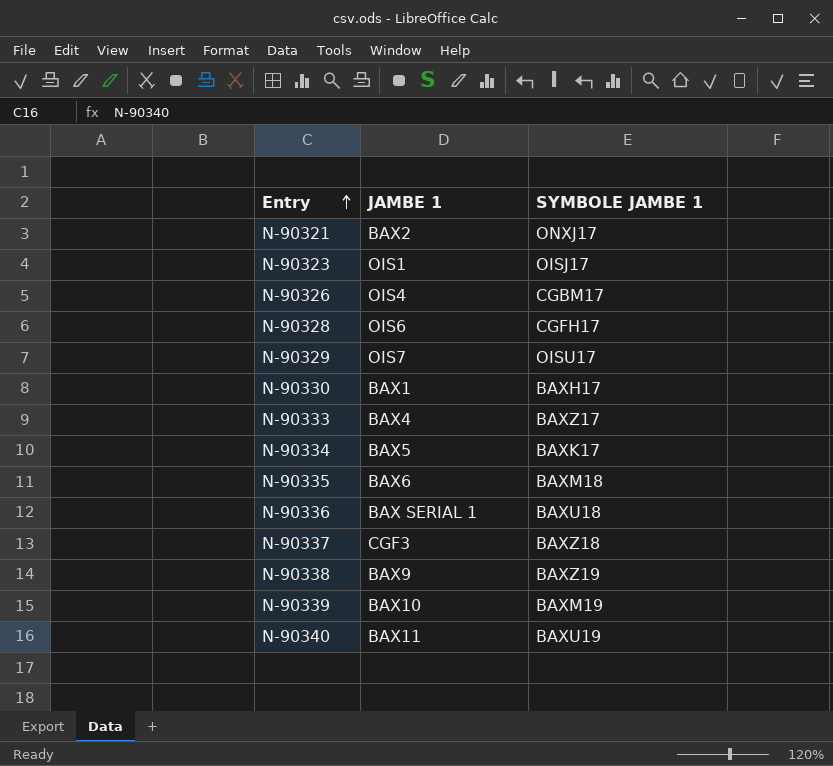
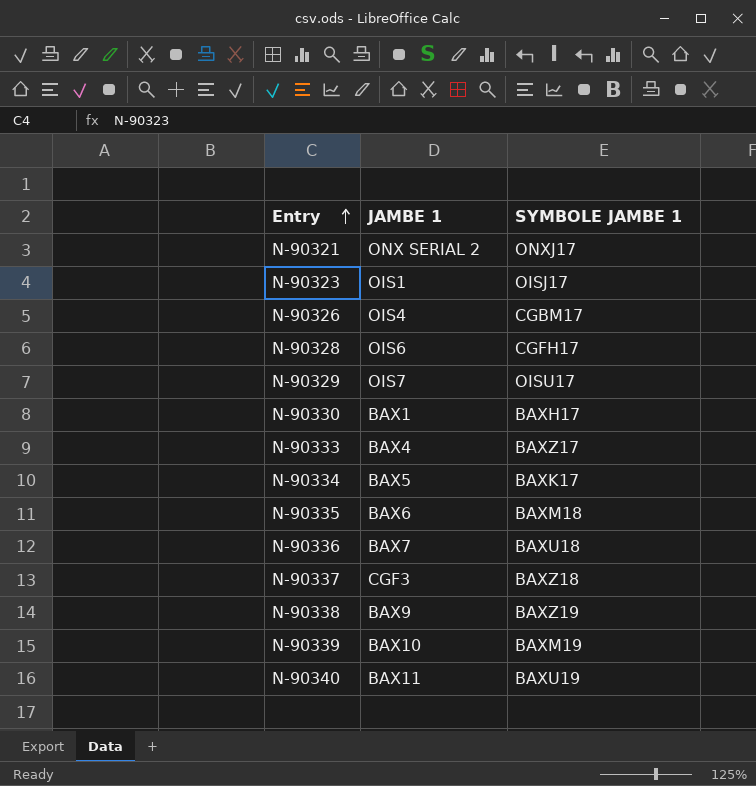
N-90321 | JAMBE 1: BAX2 -> ONX SERIAL 2
N-90336 | JAMBE 1: BAX SERIAL 1 -> BAX7

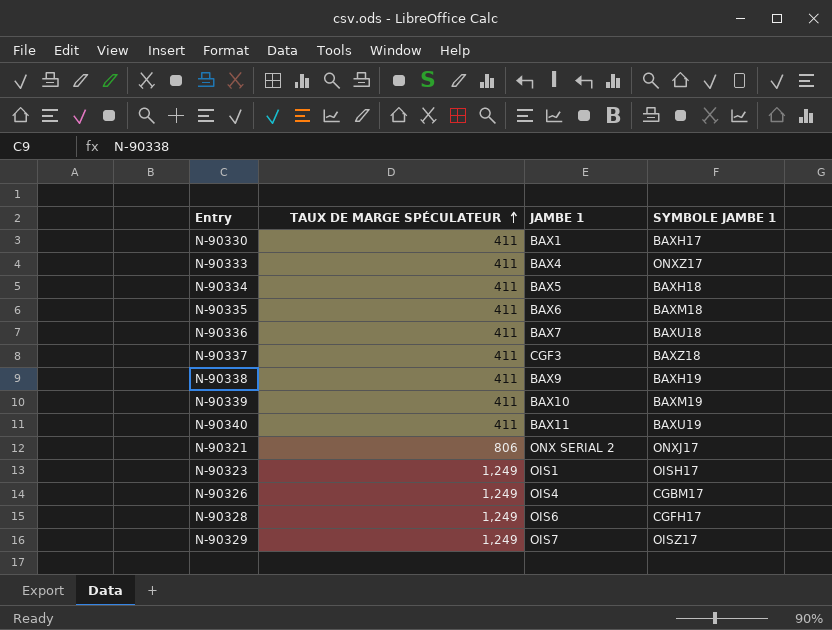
row order: Entry ascending -> TAUX DE MARGE SPÉCULATEUR ascending
column TAUX DE MARGE SPÉCULATEUR | position: none -> 2
N-90333 | SYMBOLE JAMBE 1: BAXZ17 -> ONXZ17
N-90334 | SYMBOLE JAMBE 1: BAXK17 -> BAXH18
N-90338 | SYMBOLE JAMBE 1: BAXZ19 -> BAXH19
N-90323 | SYMBOLE JAMBE 1: OISJ17 -> OISH17
N-90329 | SYMBOLE JAMBE 1: OISU17 -> OISZ17

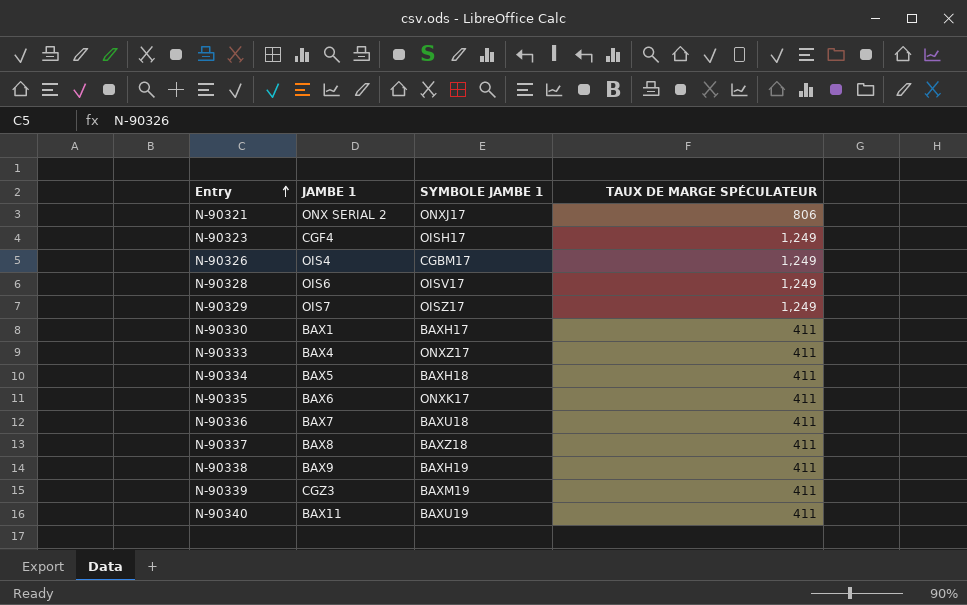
row order: TAUX DE MARGE SPÉCULATEUR ascending -> Entry ascending
column TAUX DE MARGE SPÉCULATEUR | position: 2 -> 4
N-90323 | JAMBE 1: OIS1 -> CGF4
N-90328 | SYMBOLE JAMBE 1: CGFH17 -> OISV17
N-90335 | SYMBOLE JAMBE 1: BAXM18 -> ONXK17
N-90337 | JAMBE 1: CGF3 -> BAX8
N-90339 | JAMBE 1: BAX10 -> CGZ3

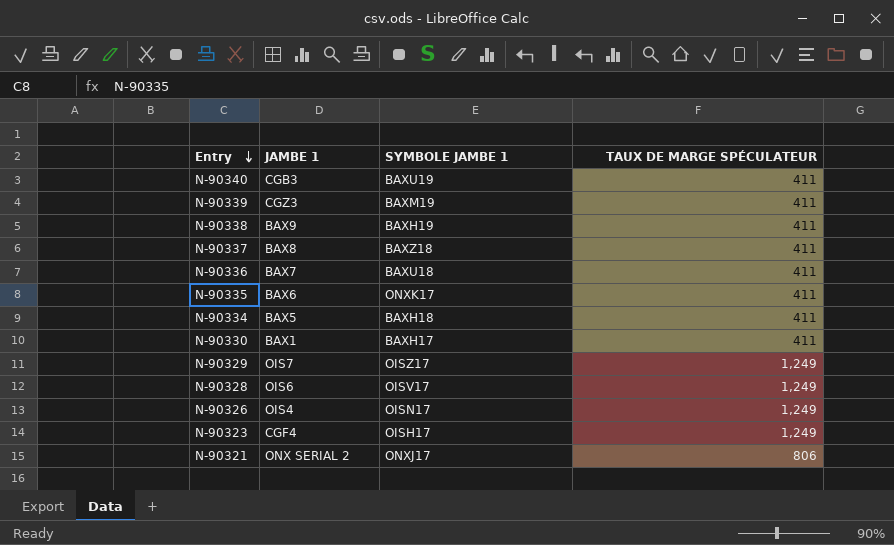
row order: Entry ascending -> Entry descending
row N-90333: BAX4 | ONXZ17 | 411 -> none
N-90340 | JAMBE 1: BAX11 -> CGB3
N-90326 | SYMBOLE JAMBE 1: CGBM17 -> OISN17

